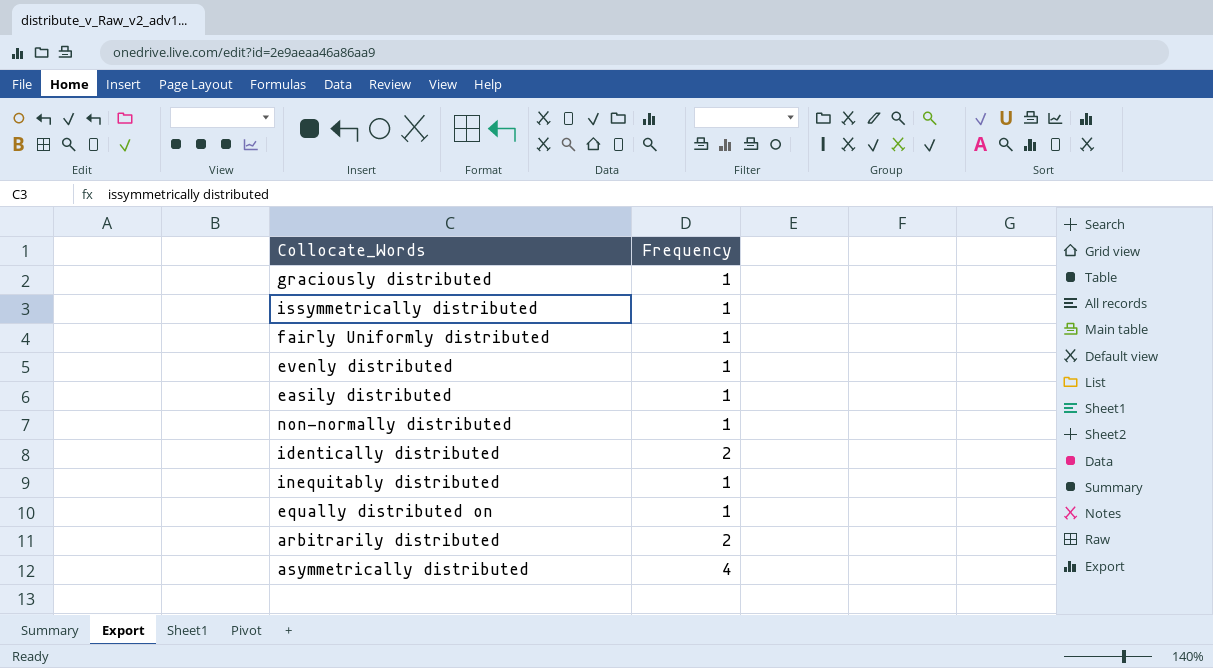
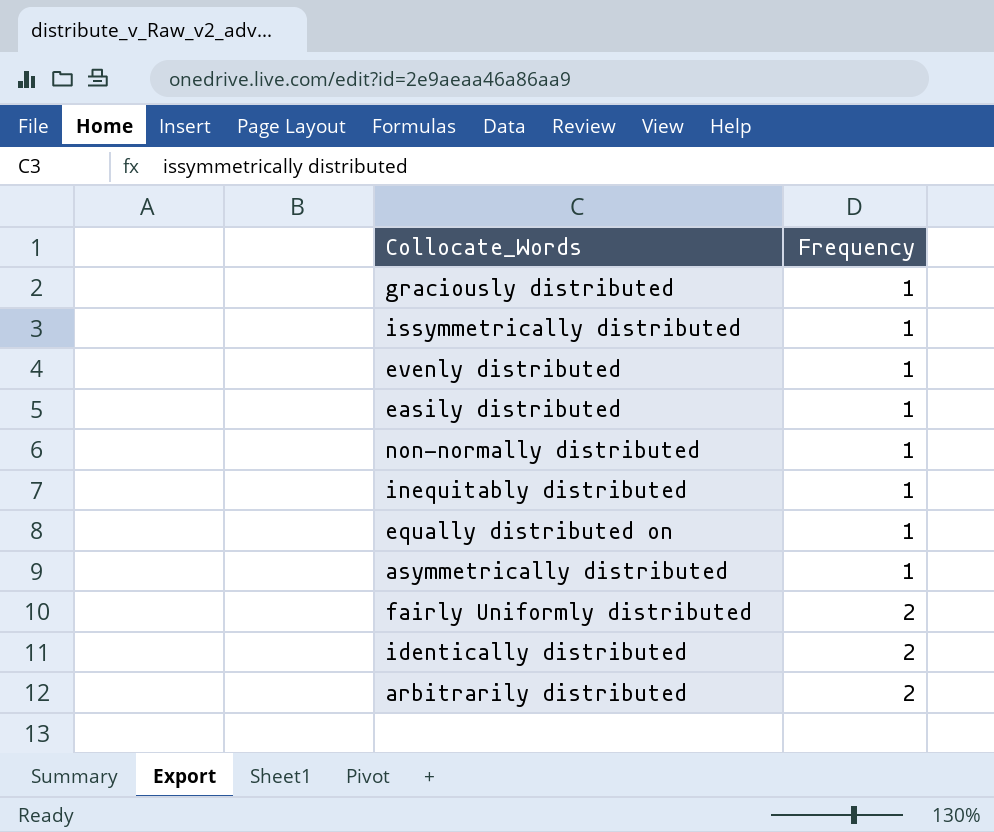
row order: none -> Frequency ascending
asymmetrically distributed | Frequency: 4 -> 1
fairly Uniformly distributed | Frequency: 1 -> 2

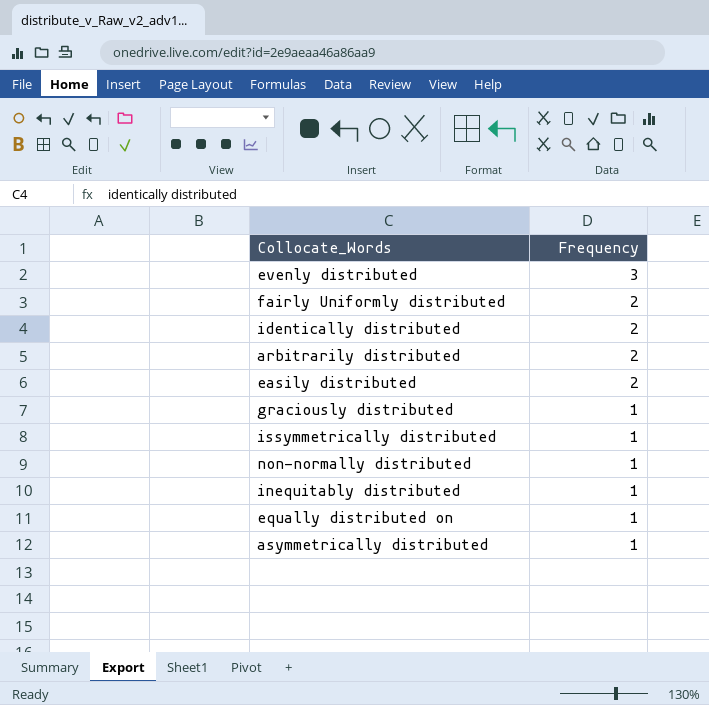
row order: Frequency ascending -> Frequency descending
evenly distributed | Frequency: 1 -> 3
easily distributed | Frequency: 1 -> 2

